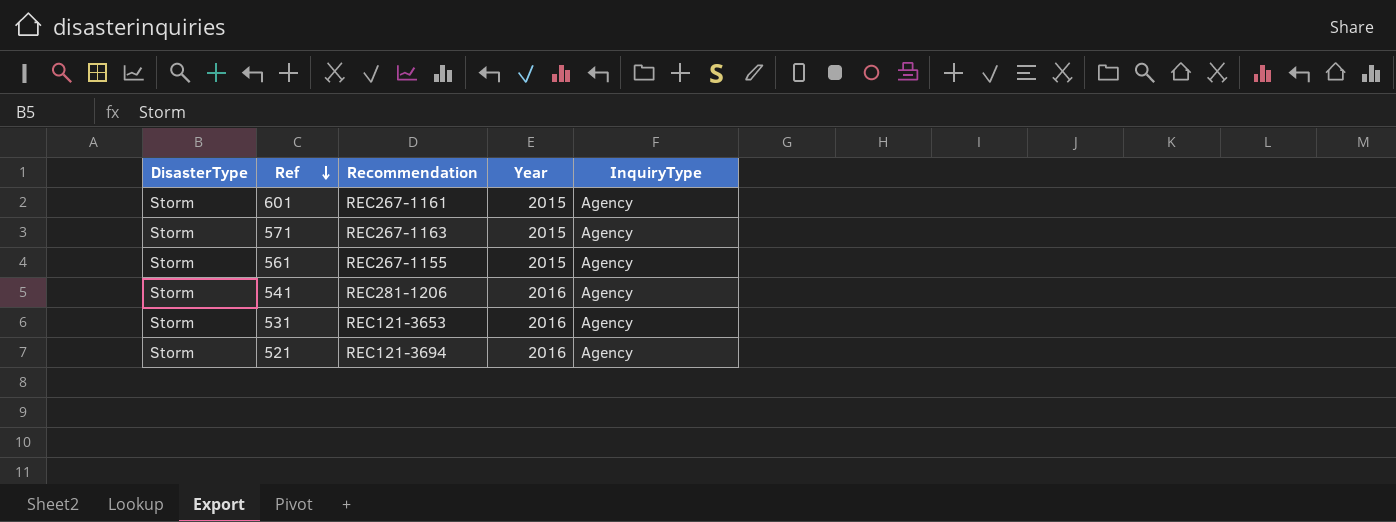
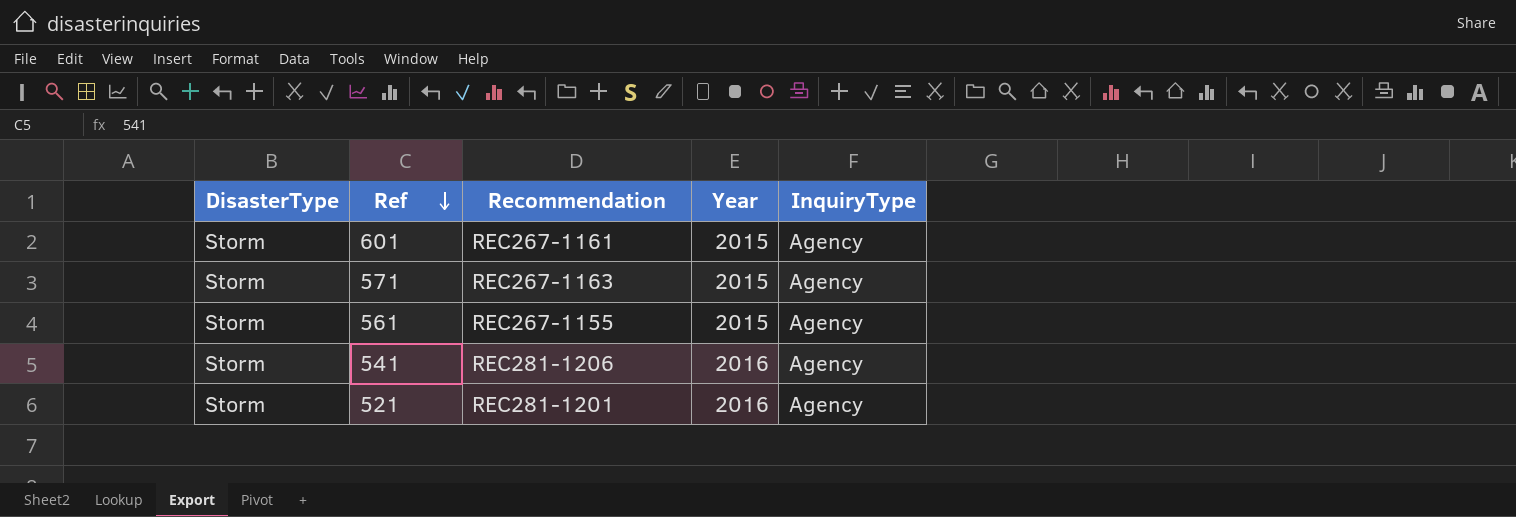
row 531: Storm | REC121-3653 | 2016 | Agency -> none
521 | Recommendation: REC121-3694 -> REC281-1201

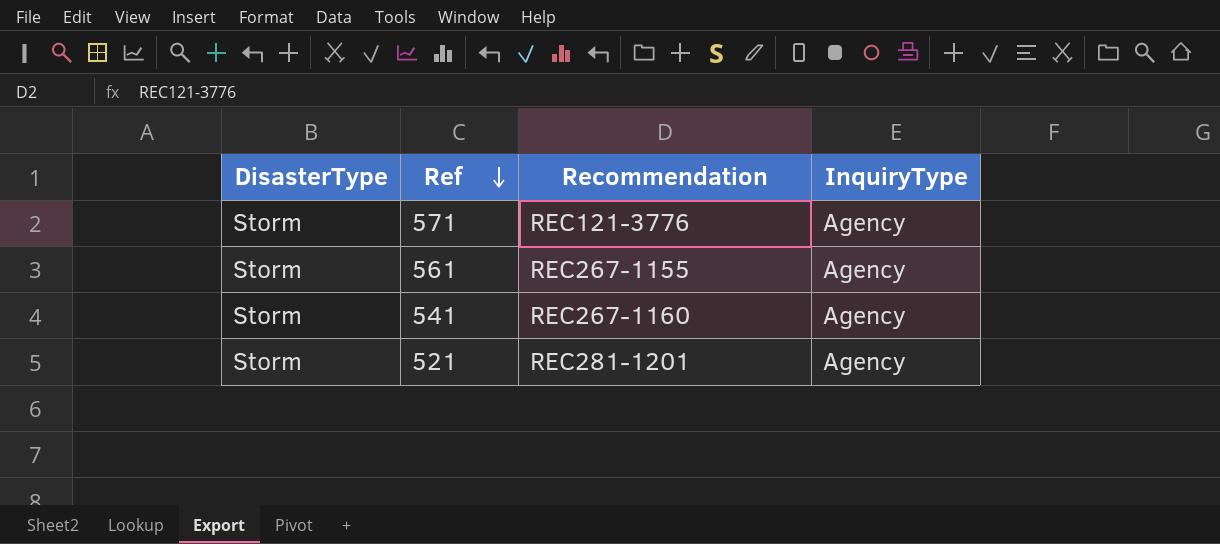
column Year | position: 4 -> none
row 601: Storm | REC267-1161 | 2015 | Agency -> none
571 | Recommendation: REC267-1163 -> REC121-3776
541 | Recommendation: REC281-1206 -> REC267-1160

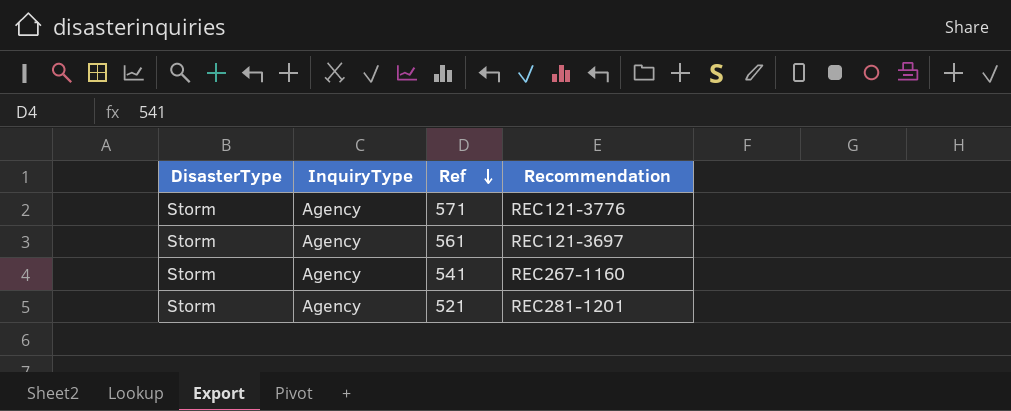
column InquiryType | position: 4 -> 2
561 | Recommendation: REC267-1155 -> REC121-3697

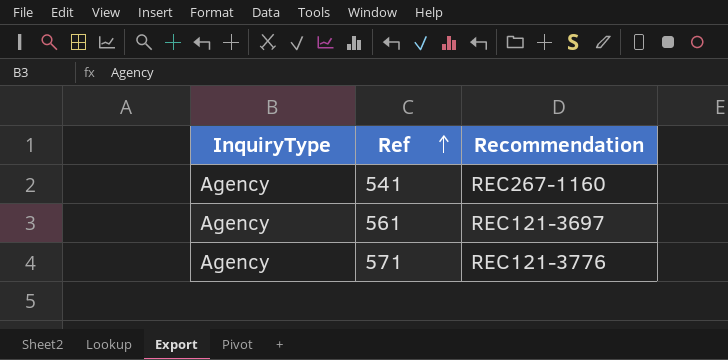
row order: Ref descending -> Ref ascending
column DisasterType | position: 1 -> none
row 521: Storm | Agency | REC281-1201 -> none

